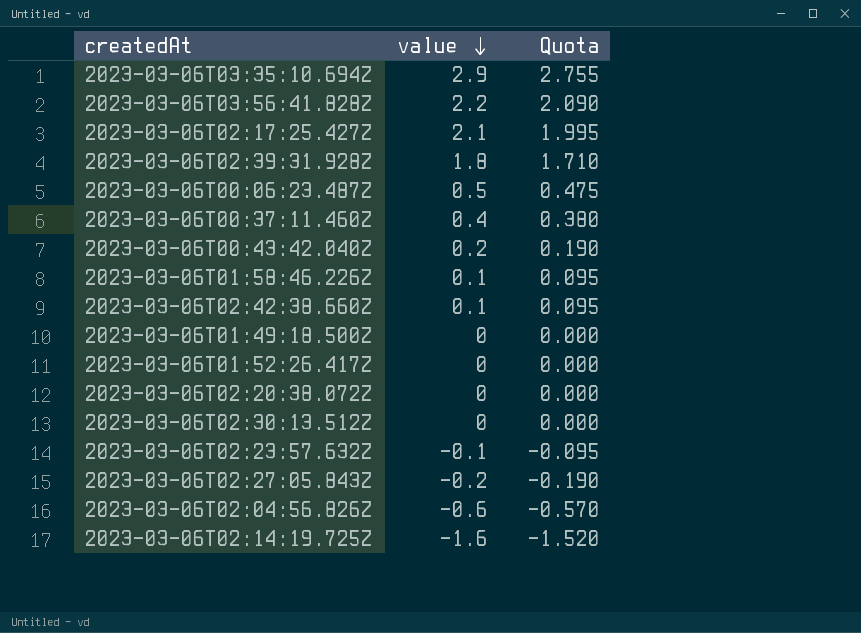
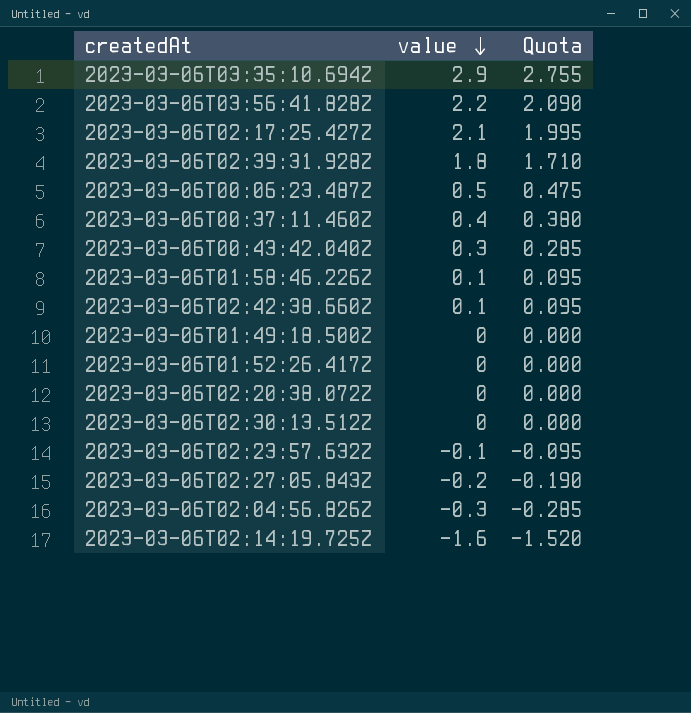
2023-03-06T00:43:42.040Z | value: 0.2 -> 0.3
2023-03-06T00:43:42.040Z | Quota: 0.190 -> 0.285
2023-03-06T02:04:56.826Z | value: -0.6 -> -0.3
2023-03-06T02:04:56.826Z | Quota: -0.570 -> -0.285

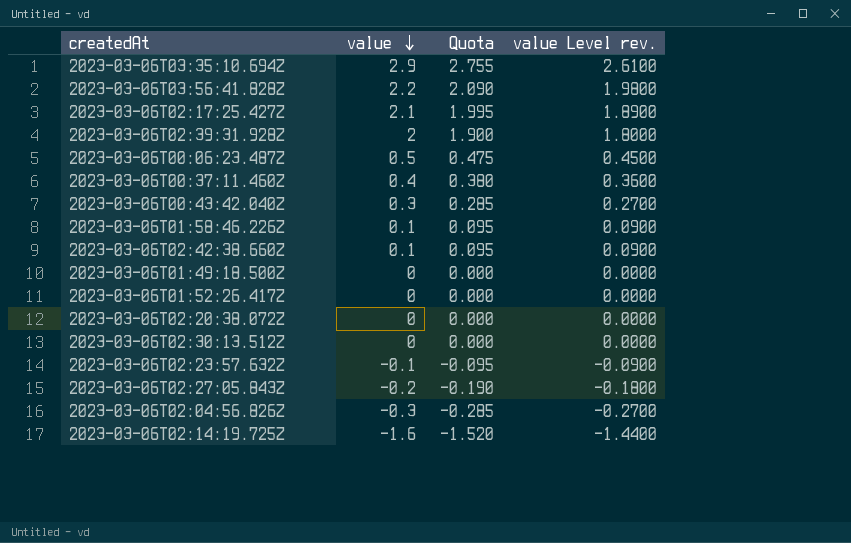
column value Level rev. | formula: none -> [value] * 0.9
2023-03-06T02:39:31.928Z | value: 1.8 -> 2
2023-03-06T02:39:31.928Z | Quota: 1.710 -> 1.900

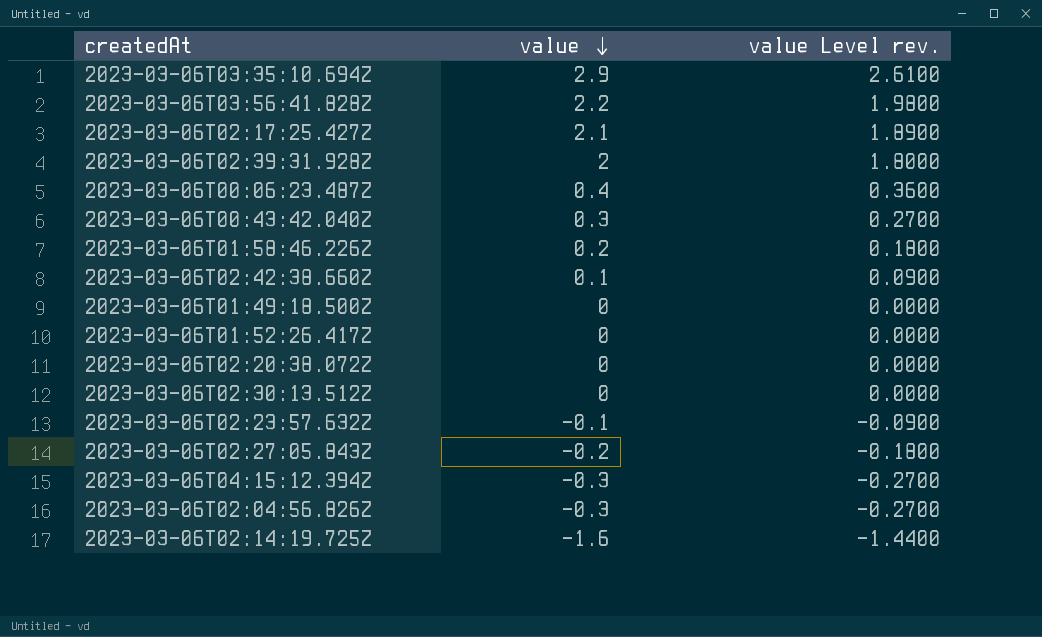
column Quota | formula: [value] * 0.95 -> none
row 2023-03-06T00:37:11.460Z: 0.4 | 0.380 | 0.3600 -> none
2023-03-06T00:06:23.487Z | value: 0.5 -> 0.4
2023-03-06T00:06:23.487Z | value Level rev.: 0.4500 -> 0.3600
2023-03-06T01:58:46.226Z | value: 0.1 -> 0.2
2023-03-06T01:58:46.226Z | value Level rev.: 0.0900 -> 0.1800
row 2023-03-06T04:15:12.394Z: none -> -0.3 | -0.2700

